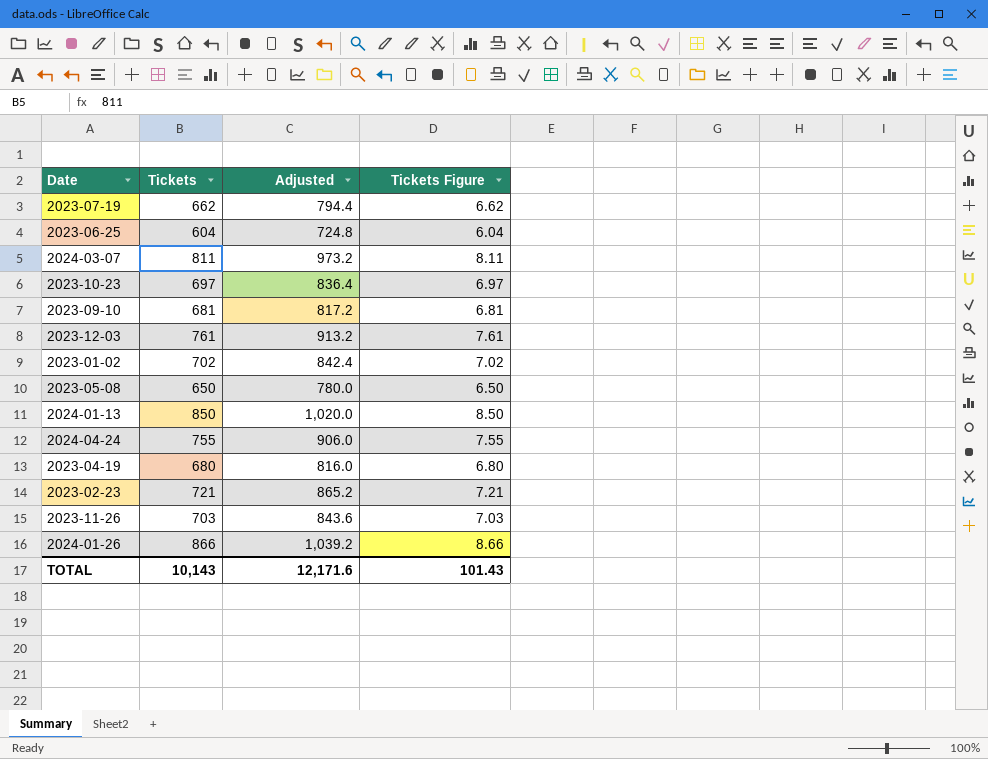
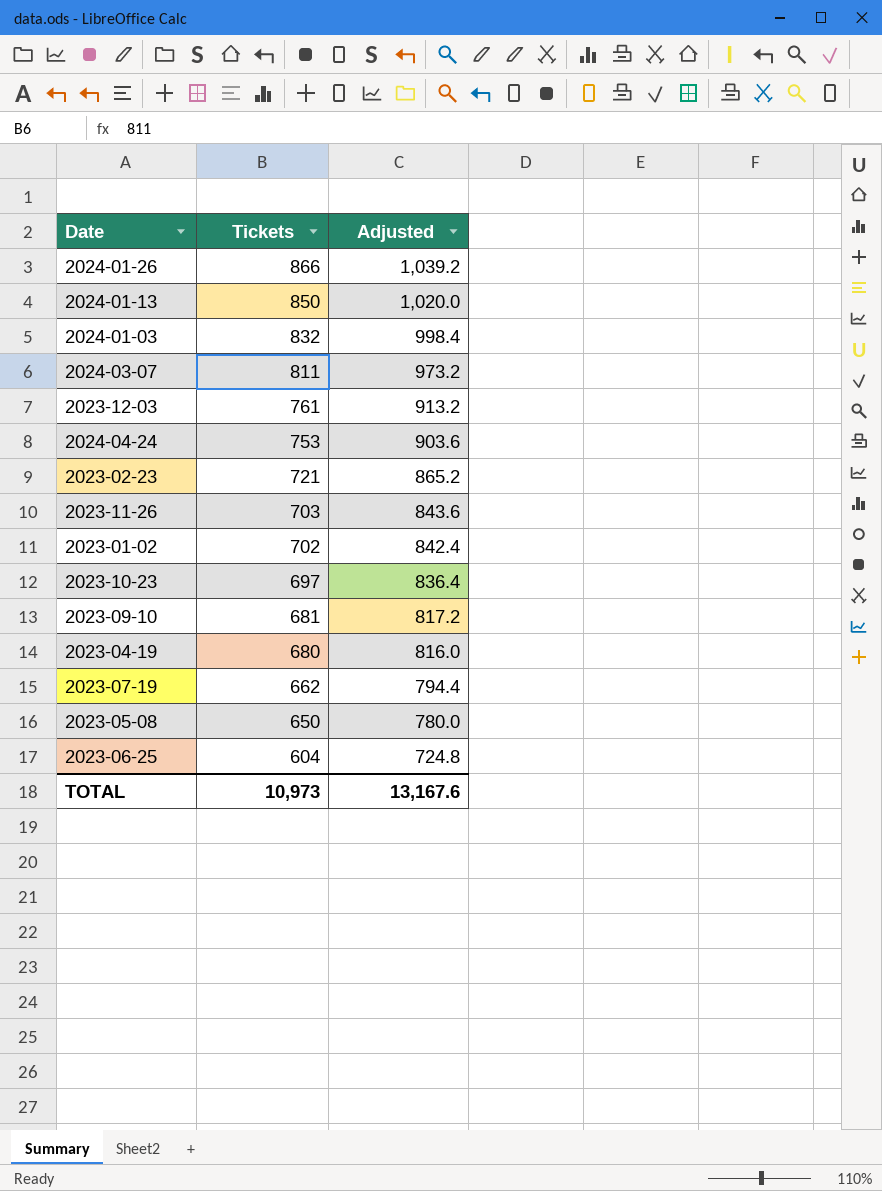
row order: none -> Tickets descending
column Tickets Figure | formula: [Tickets] * 0.01 -> none
row 2024-01-03: none -> 832 | 998.4
2024-04-24 | Tickets: 755 -> 753
2024-04-24 | Adjusted: 906.0 -> 903.6
TOTAL | Tickets: 10,143 -> 10,973
TOTAL | Adjusted: 12,171.6 -> 13,167.6

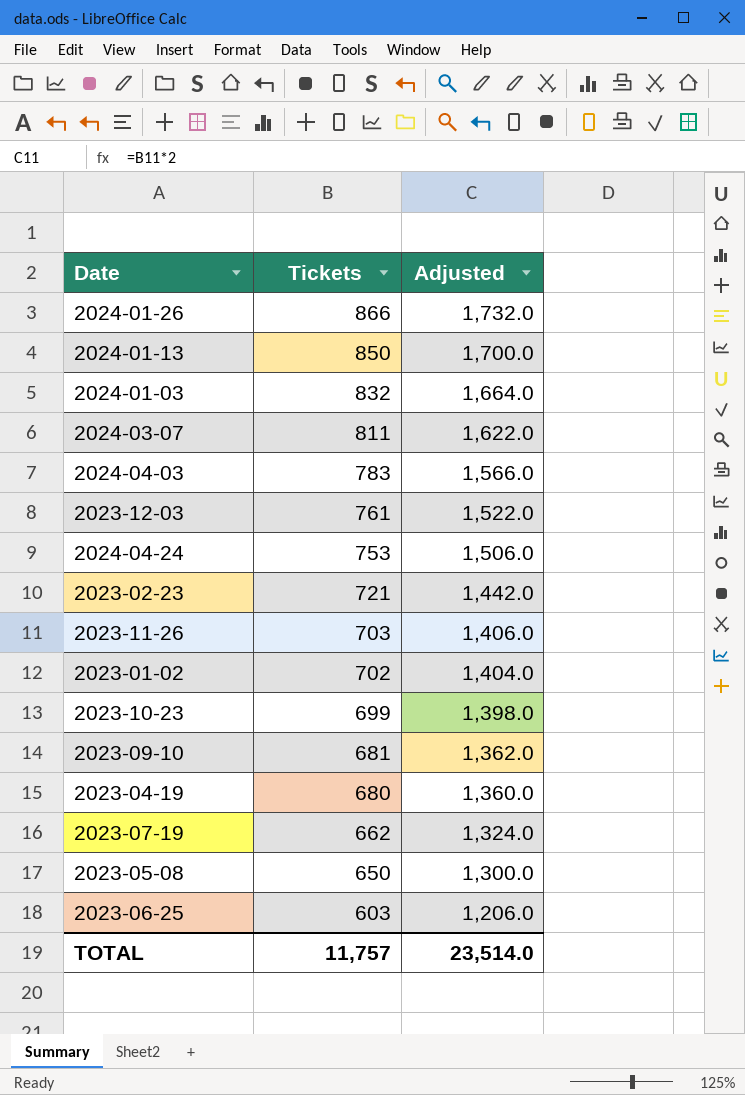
column Adjusted | formula: [Tickets] * 1.2 -> [Tickets] * 2
row 2024-04-03: none -> 783 | 1,566.0
2023-10-23 | Tickets: 697 -> 699
2023-06-25 | Tickets: 604 -> 603
TOTAL | Tickets: 10,973 -> 11,757
TOTAL | Adjusted: 13,167.6 -> 23,514.0

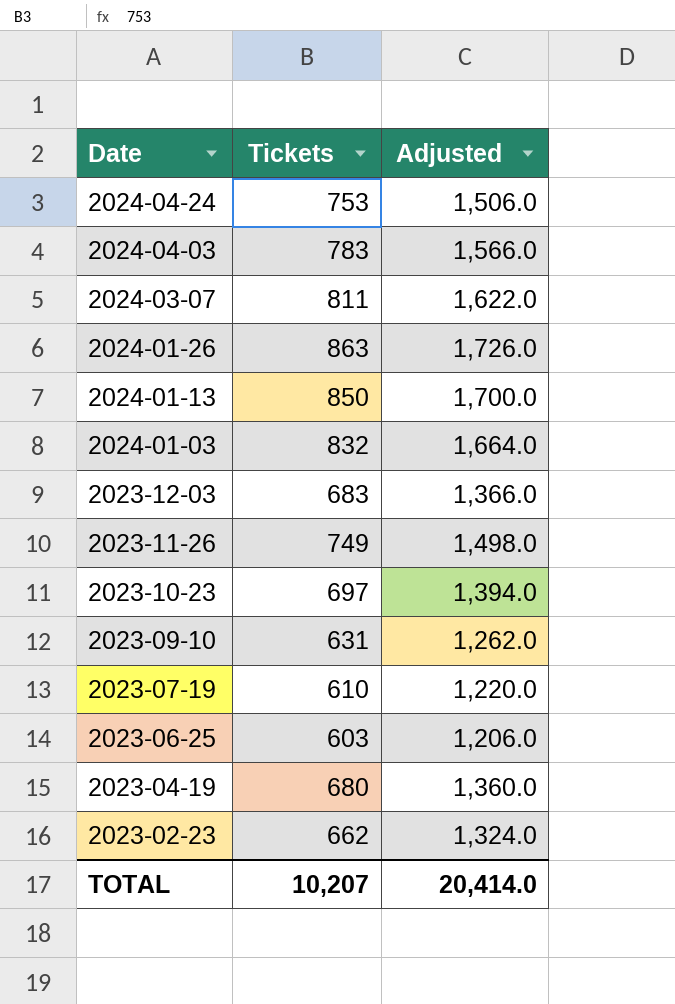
row order: Tickets descending -> Date descending
row 2023-01-02: 702 | 1,404.0 -> none
row 2023-05-08: 650 | 1,300.0 -> none
2024-01-26 | Tickets: 866 -> 863
2024-01-26 | Adjusted: 1,732.0 -> 1,726.0
2023-12-03 | Tickets: 761 -> 683
2023-12-03 | Adjusted: 1,522.0 -> 1,366.0
2023-11-26 | Tickets: 703 -> 749
2023-11-26 | Adjusted: 1,406.0 -> 1,498.0
2023-10-23 | Tickets: 699 -> 697
2023-10-23 | Adjusted: 1,398.0 -> 1,394.0
2023-09-10 | Tickets: 681 -> 631
2023-09-10 | Adjusted: 1,362.0 -> 1,262.0
2023-07-19 | Tickets: 662 -> 610
2023-07-19 | Adjusted: 1,324.0 -> 1,220.0
2023-02-23 | Tickets: 721 -> 662
2023-02-23 | Adjusted: 1,442.0 -> 1,324.0
TOTAL | Tickets: 11,757 -> 10,207
TOTAL | Adjusted: 23,514.0 -> 20,414.0

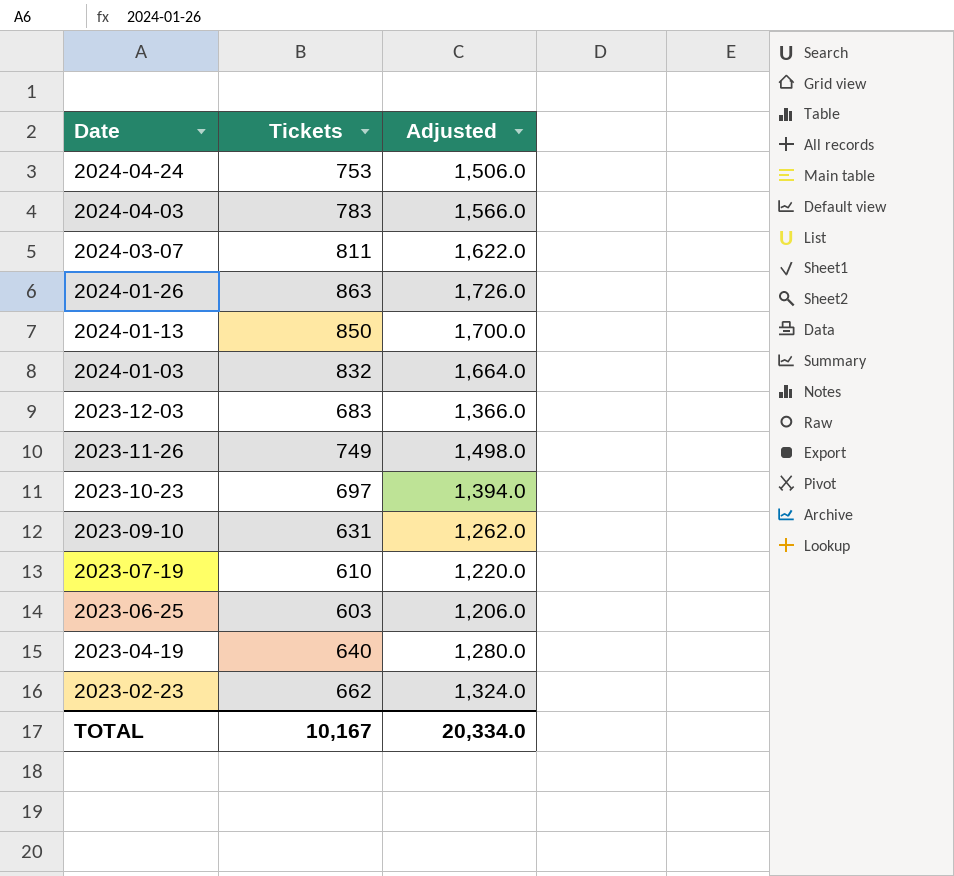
2023-04-19 | Tickets: 680 -> 640
2023-04-19 | Adjusted: 1,360.0 -> 1,280.0
TOTAL | Tickets: 10,207 -> 10,167
TOTAL | Adjusted: 20,414.0 -> 20,334.0

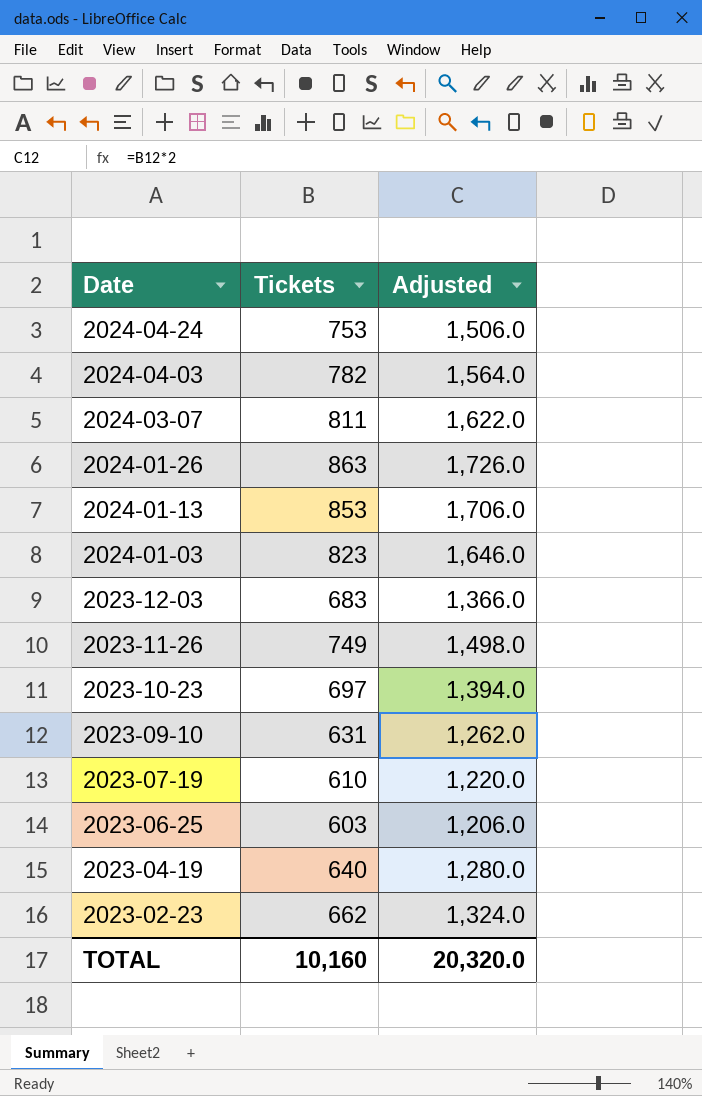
2024-04-03 | Tickets: 783 -> 782
2024-04-03 | Adjusted: 1,566.0 -> 1,564.0
2024-01-13 | Tickets: 850 -> 853
2024-01-13 | Adjusted: 1,700.0 -> 1,706.0
2024-01-03 | Tickets: 832 -> 823
2024-01-03 | Adjusted: 1,664.0 -> 1,646.0
TOTAL | Tickets: 10,167 -> 10,160
TOTAL | Adjusted: 20,334.0 -> 20,320.0

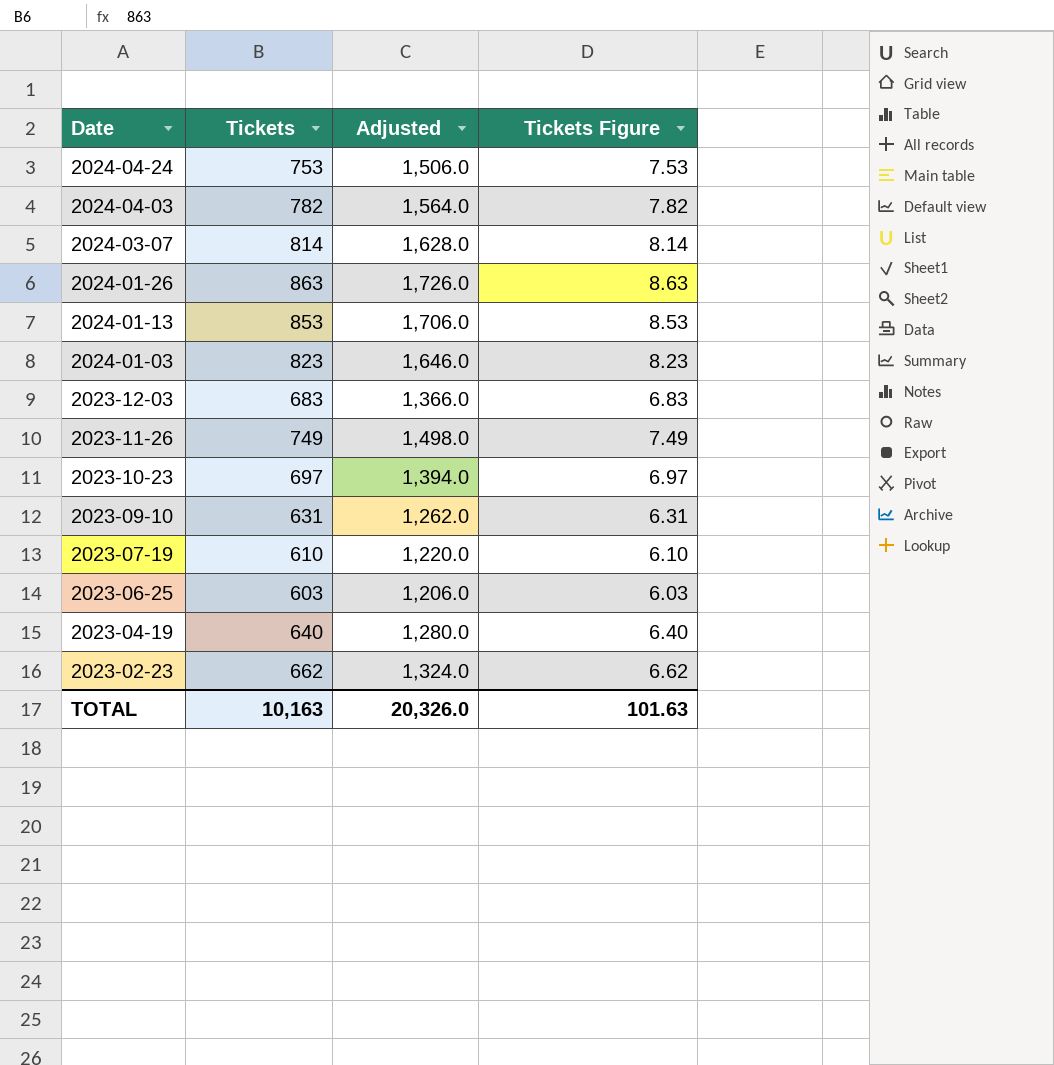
column Tickets Figure | formula: none -> [Tickets] * 0.01
2024-03-07 | Tickets: 811 -> 814
2024-03-07 | Adjusted: 1,622.0 -> 1,628.0
TOTAL | Tickets: 10,160 -> 10,163
TOTAL | Adjusted: 20,320.0 -> 20,326.0

